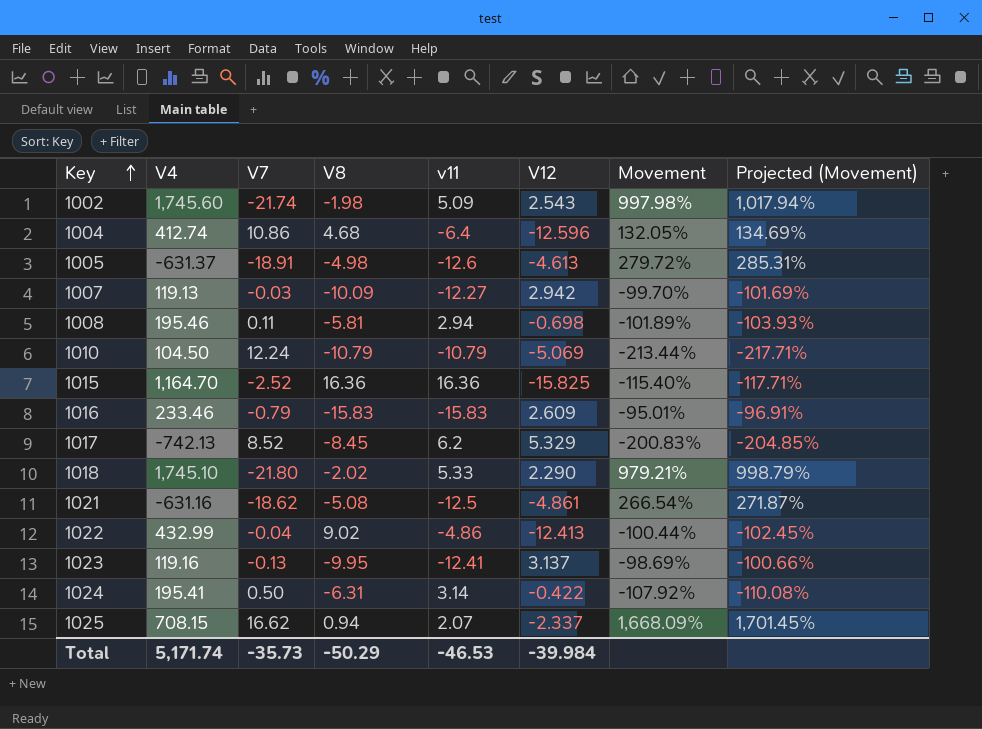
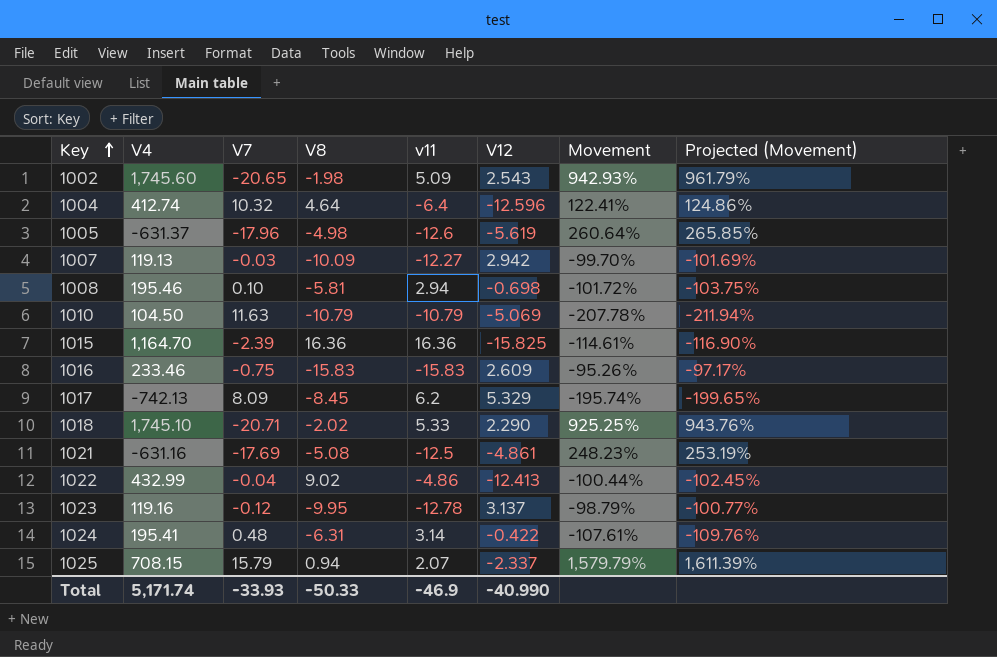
1002 | V7: -21.74 -> -20.65
1002 | Movement: 997.98% -> 942.93%
1002 | Projected (Movement): 1,017.94% -> 961.79%
1004 | V7: 10.86 -> 10.32
1004 | V8: 4.68 -> 4.64
1004 | Movement: 132.05% -> 122.41%
1004 | Projected (Movement): 134.69% -> 124.86%
1005 | V7: -18.91 -> -17.96
1005 | V12: -4.613 -> -5.619
1005 | Movement: 279.72% -> 260.64%
1005 | Projected (Movement): 285.31% -> 265.85%
1008 | V7: 0.11 -> 0.10
1008 | Movement: -101.89% -> -101.72%
1008 | Projected (Movement): -103.93% -> -103.75%
1010 | V7: 12.24 -> 11.63
1010 | Movement: -213.44% -> -207.78%
1010 | Projected (Movement): -217.71% -> -211.94%
1015 | V7: -2.52 -> -2.39
1015 | Movement: -115.40% -> -114.61%
1015 | Projected (Movement): -117.71% -> -116.90%
1016 | V7: -0.79 -> -0.75
1016 | Movement: -95.01% -> -95.26%
1016 | Projected (Movement): -96.91% -> -97.17%
1017 | V7: 8.52 -> 8.09
1017 | Movement: -200.83% -> -195.74%
1017 | Projected (Movement): -204.85% -> -199.65%
1018 | V7: -21.80 -> -20.71
1018 | Movement: 979.21% -> 925.25%
1018 | Projected (Movement): 998.79% -> 943.76%
1021 | V7: -18.62 -> -17.69
1021 | Movement: 266.54% -> 248.23%
1021 | Projected (Movement): 271.87% -> 253.19%
1023 | V7: -0.13 -> -0.12
1023 | v11: -12.41 -> -12.78
1023 | Movement: -98.69% -> -98.79%
1023 | Projected (Movement): -100.66% -> -100.77%
1024 | V7: 0.50 -> 0.48
1024 | Movement: -107.92% -> -107.61%
1024 | Projected (Movement): -110.08% -> -109.76%
1025 | V7: 16.62 -> 15.79
1025 | Movement: 1,668.09% -> 1,579.79%
1025 | Projected (Movement): 1,701.45% -> 1,611.39%
Total | V7: -35.73 -> -33.93
Total | V8: -50.29 -> -50.33
Total | v11: -46.53 -> -46.9
Total | V12: -39.984 -> -40.990

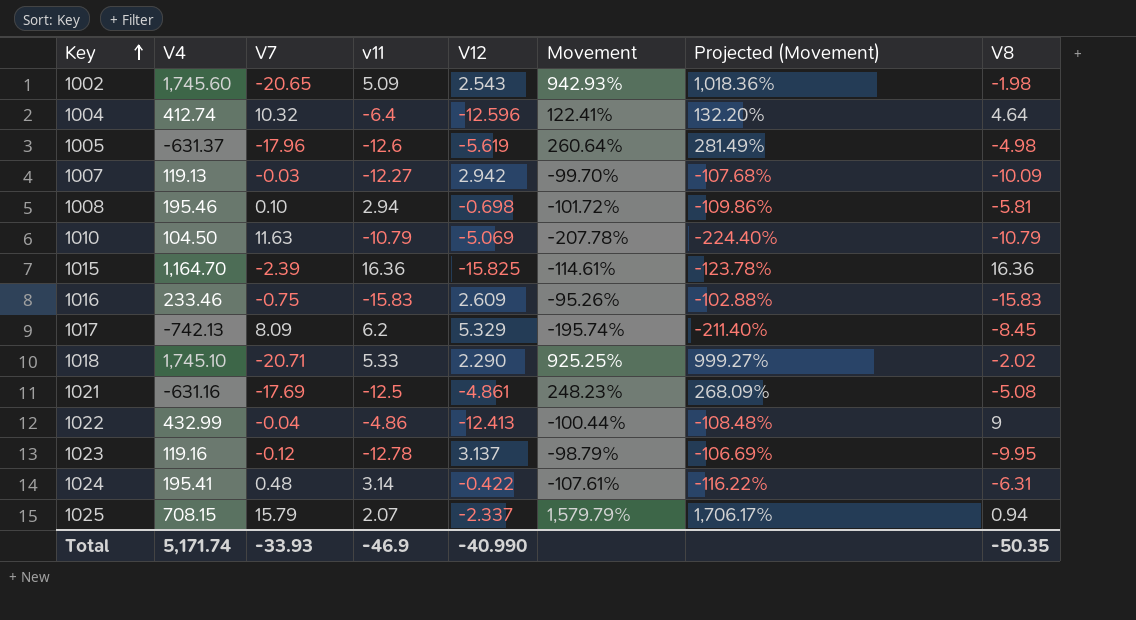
column Projected (Movement) | formula: [Movement] * 1.02 -> [Movement] * 1.08
column V8 | position: 4 -> 8
1022 | V8: 9.02 -> 9
Total | V8: -50.33 -> -50.35

